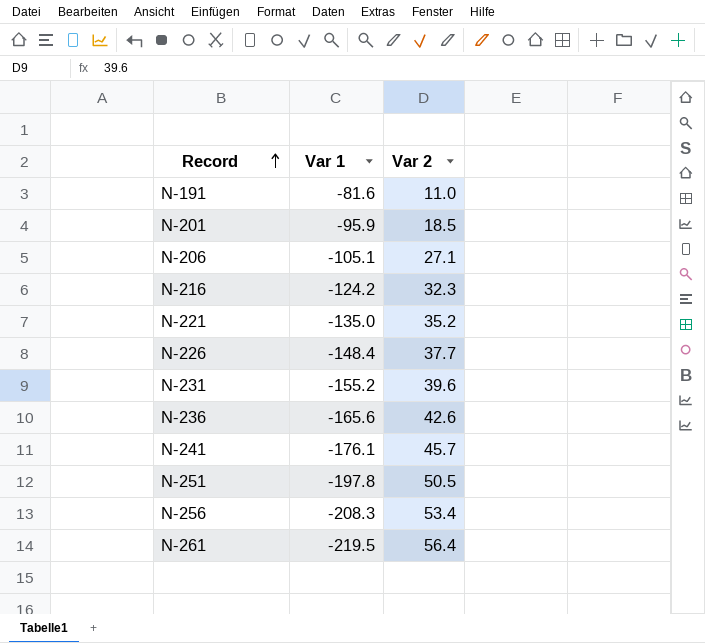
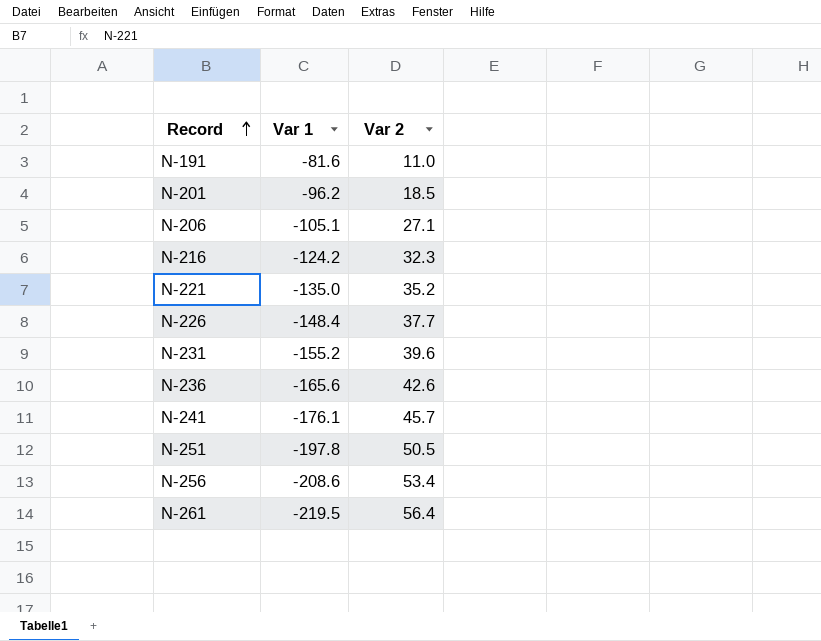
N-201 | Var 1: -95.9 -> -96.2
N-256 | Var 1: -208.3 -> -208.6

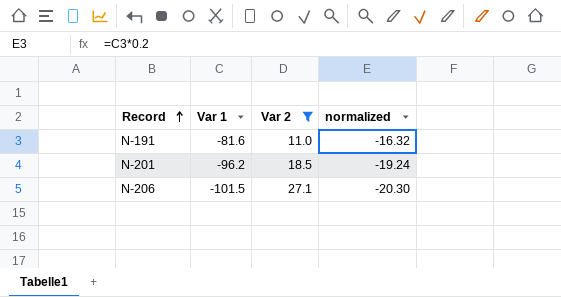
filter: none -> Var 2 <= 27.1
column normalized | formula: none -> [Var 1] * 0.2
N-206 | Var 1: -105.1 -> -101.5

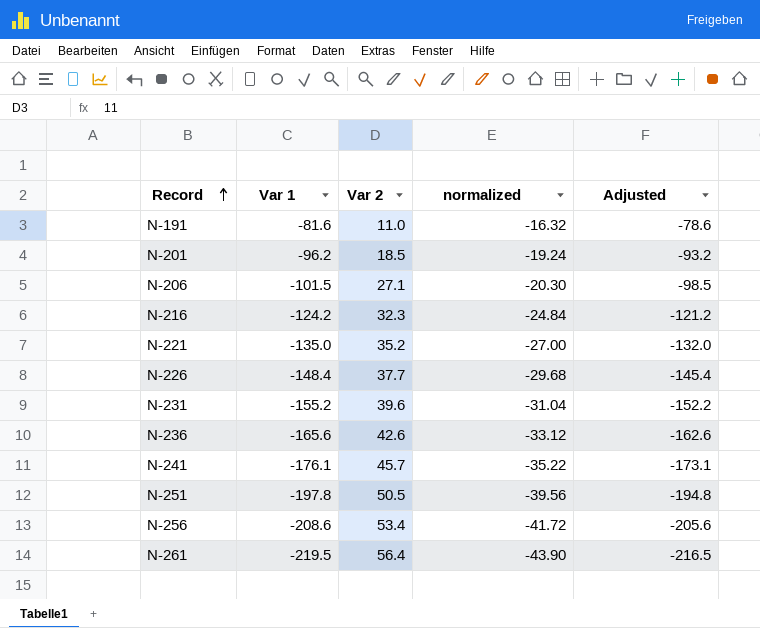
filter: Var 2 <= 27.1 -> none
column Adjusted | formula: none -> [Var 1] + 3

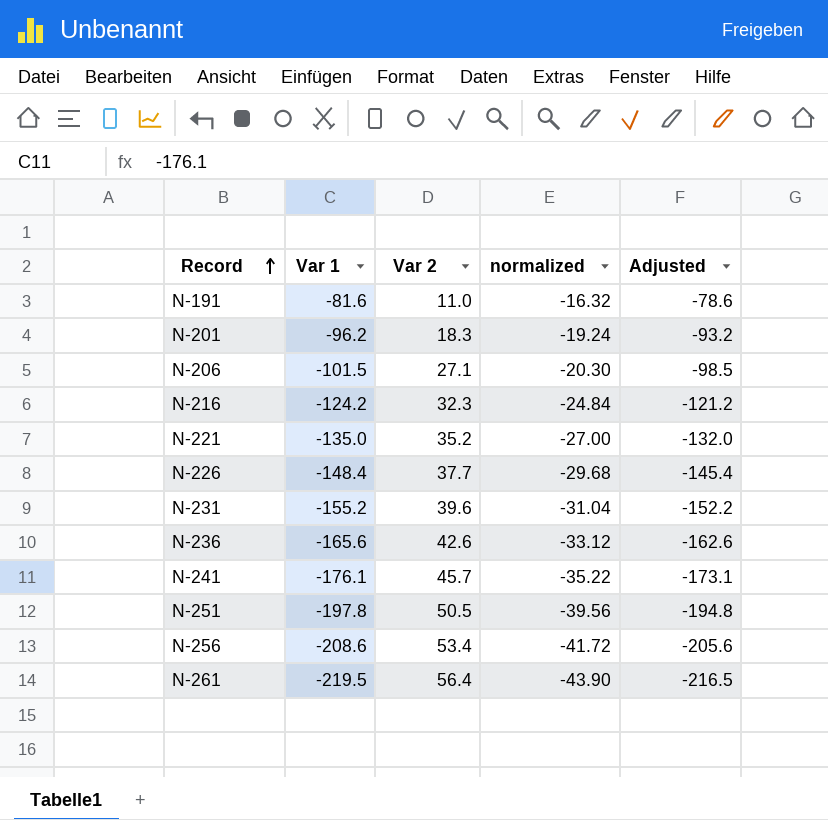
N-201 | Var 2: 18.5 -> 18.3

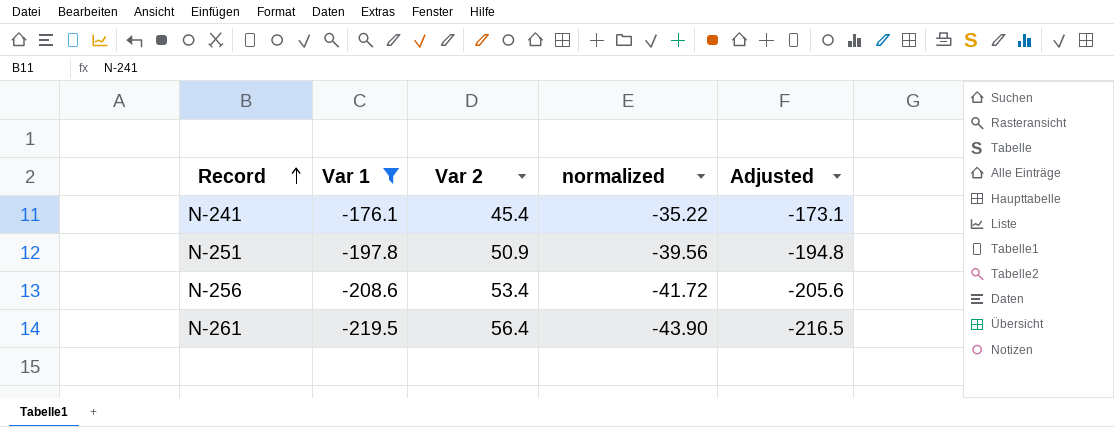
filter: none -> Var 1 <= -176.1
N-241 | Var 2: 45.7 -> 45.4
N-251 | Var 2: 50.5 -> 50.9

